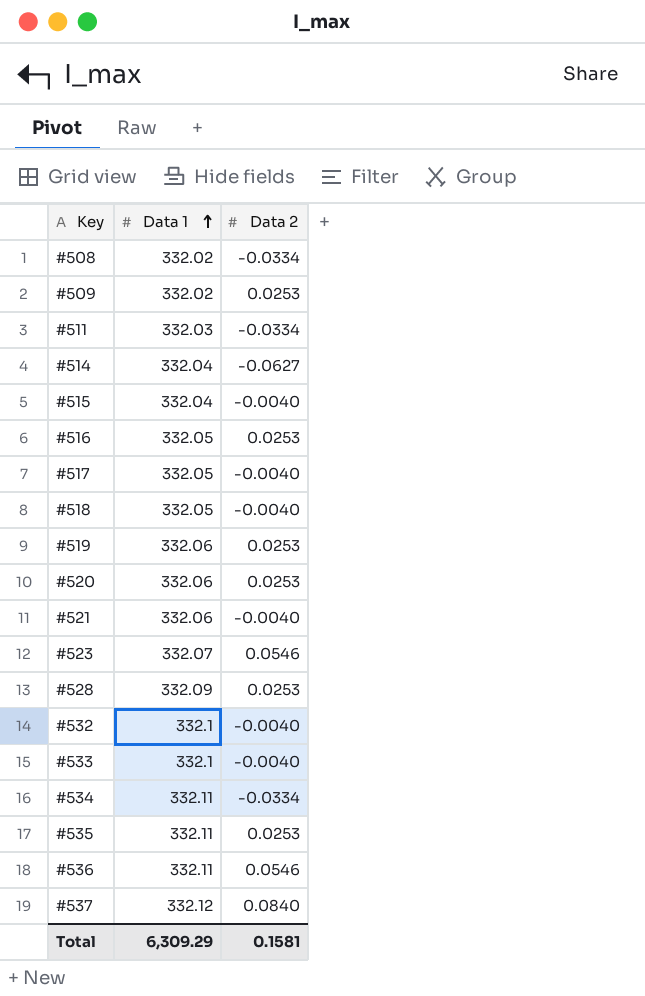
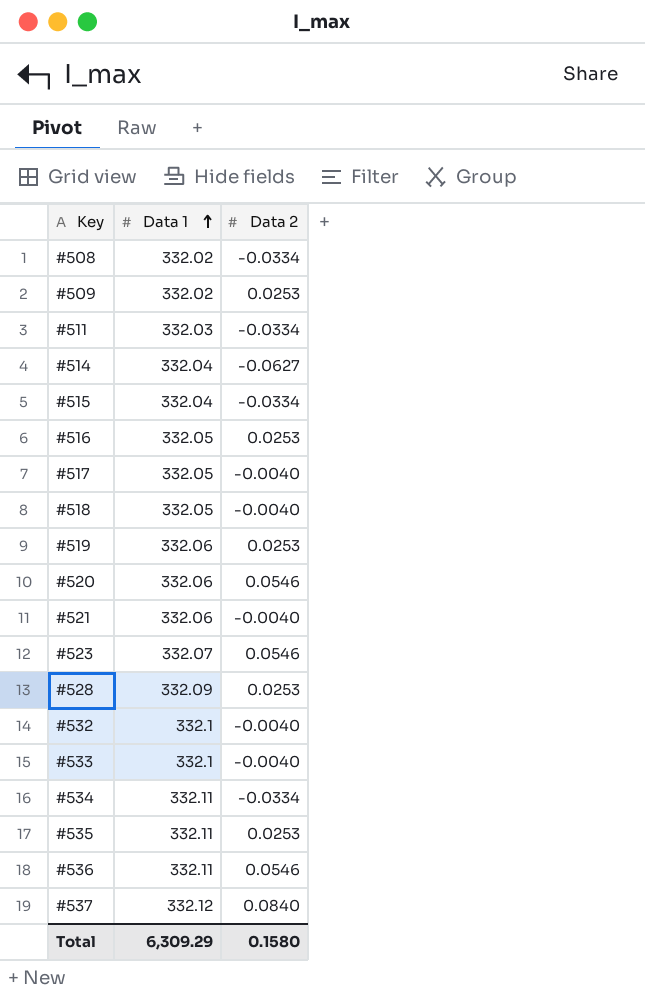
#515 | Data 2: -0.0040 -> -0.0334
#520 | Data 2: 0.0253 -> 0.0546
Total | Data 2: 0.1581 -> 0.1580

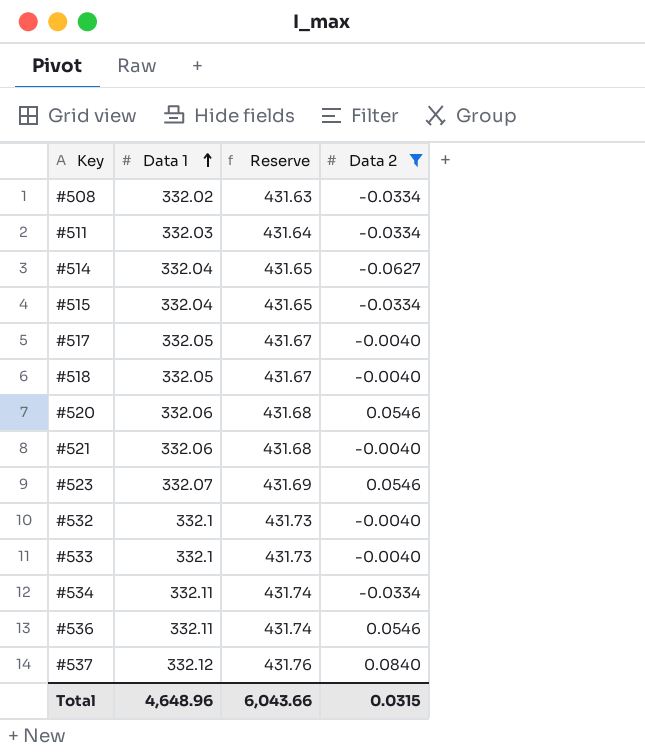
filter: none -> Data 2 != 0.0253
column Reserve | formula: none -> [Data 1] * 1.3
Total | Data 1: 6,309.29 -> 4,648.96
Total | Data 2: 0.1580 -> 0.0315

